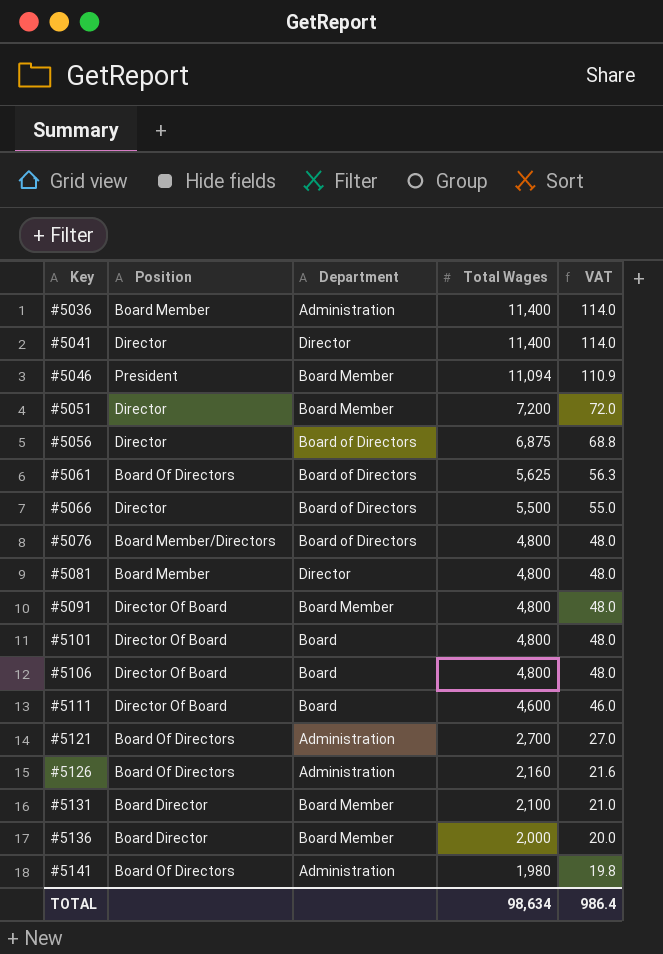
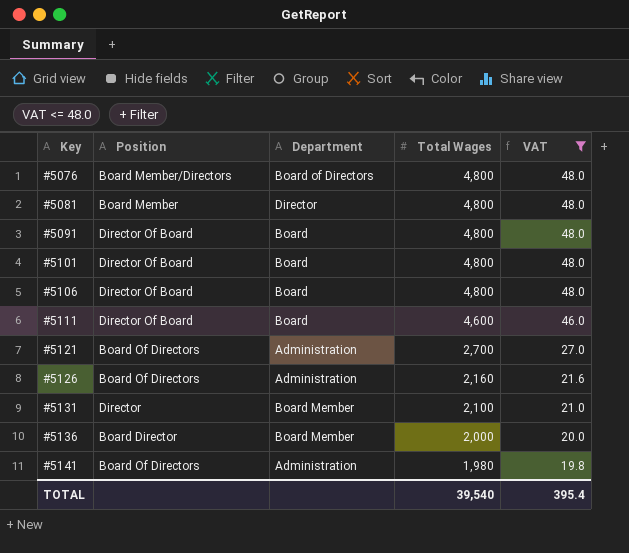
filter: none -> VAT <= 48.0
#5091 | Department: Board Member -> Board
#5131 | Position: Board Director -> Director
TOTAL | Total Wages: 98,634 -> 39,540
TOTAL | VAT: 986.4 -> 395.4

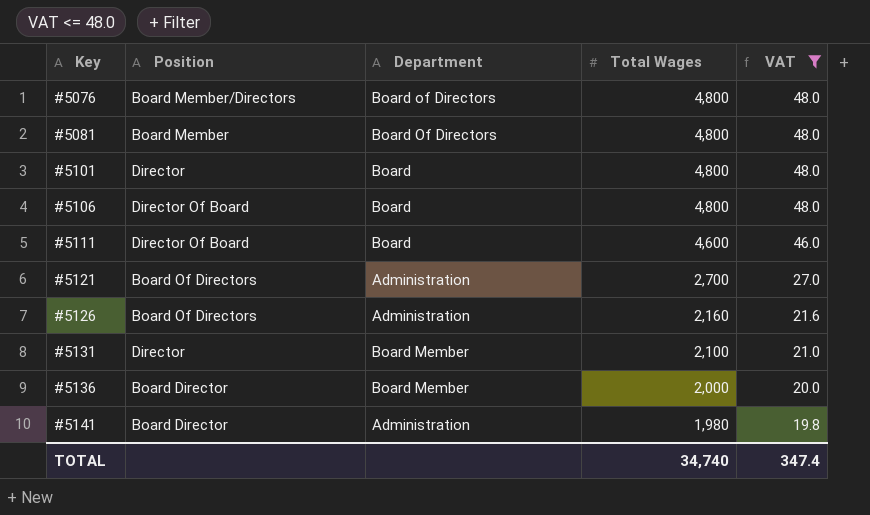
row #5091: Director Of Board | Board | 4,800 | 48.0 -> none
#5081 | Department: Director -> Board Of Directors
#5101 | Position: Director Of Board -> Director
#5141 | Position: Board Of Directors -> Board Director
TOTAL | Total Wages: 39,540 -> 34,740
TOTAL | VAT: 395.4 -> 347.4

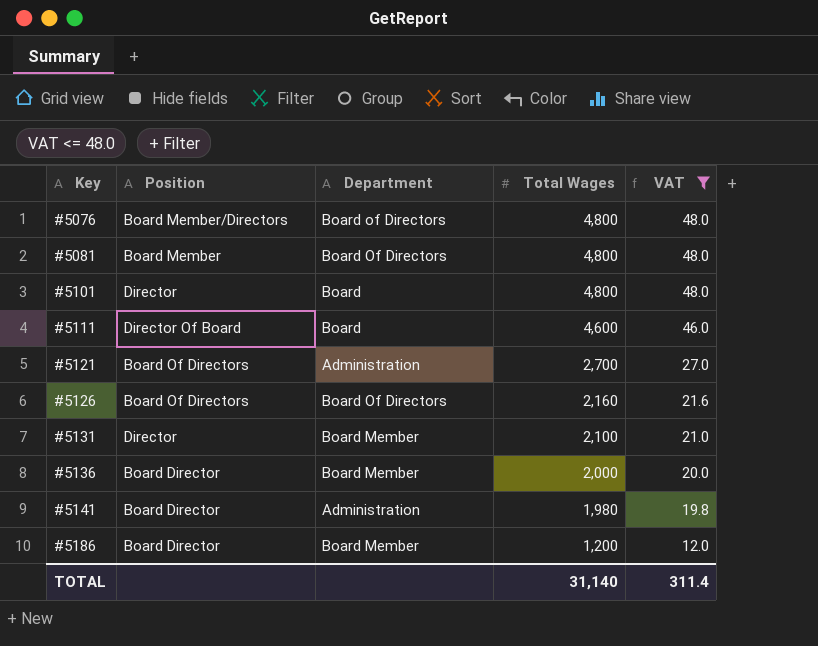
row #5106: Director Of Board | Board | 4,800 | 48.0 -> none
#5126 | Department: Administration -> Board Of Directors
row #5186: none -> Board Director | Board Member | 1,200 | 12.0
TOTAL | Total Wages: 34,740 -> 31,140
TOTAL | VAT: 347.4 -> 311.4

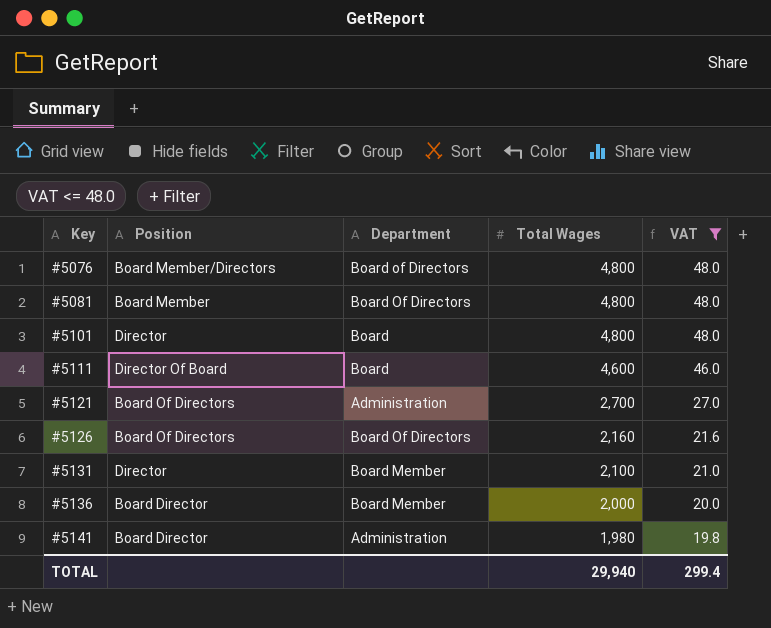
row #5186: Board Director | Board Member | 1,200 | 12.0 -> none
TOTAL | Total Wages: 31,140 -> 29,940
TOTAL | VAT: 311.4 -> 299.4

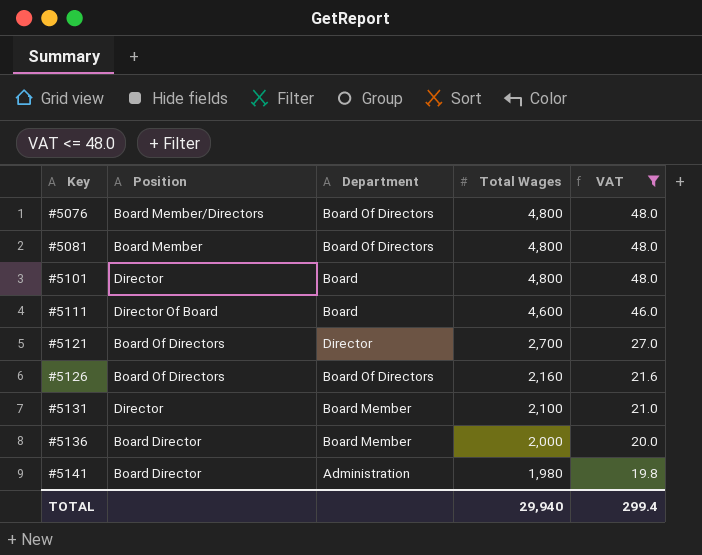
#5076 | Department: Board of Directors -> Board Of Directors
#5121 | Department: Administration -> Director

